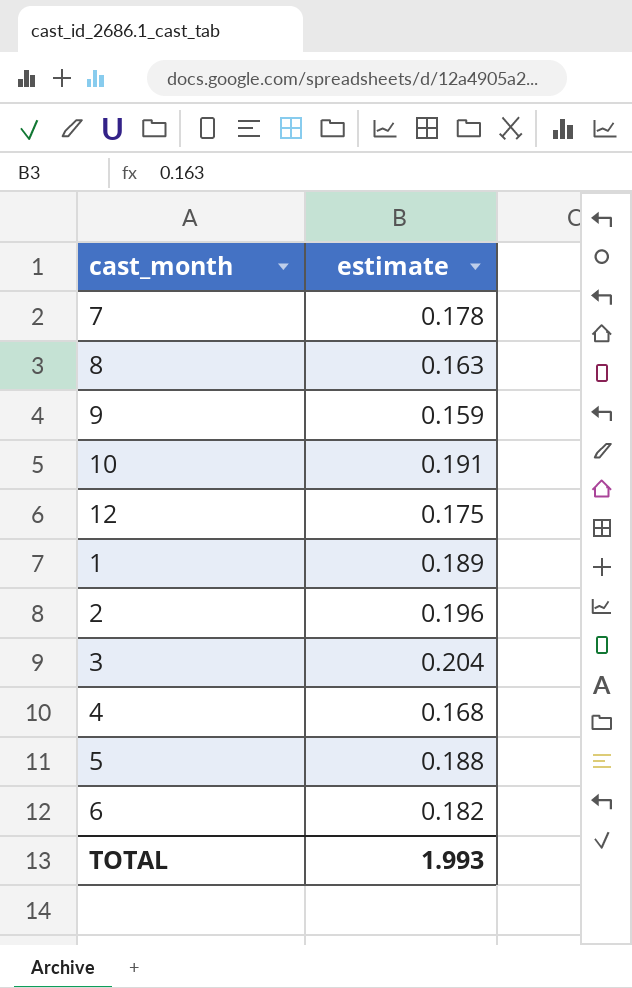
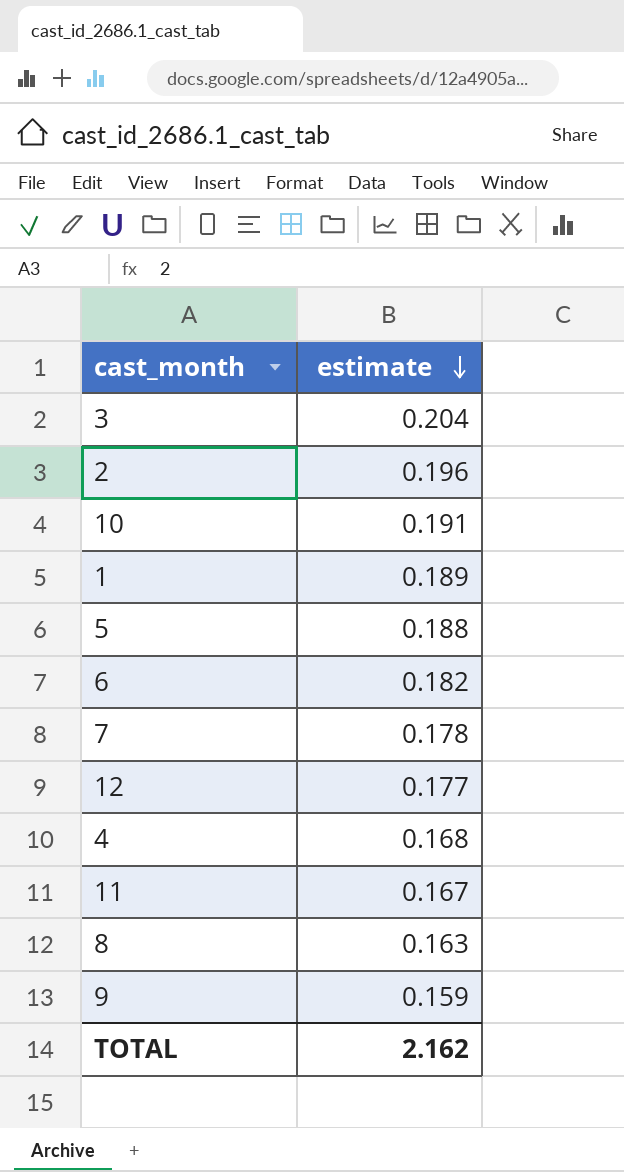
row order: none -> estimate descending
12 | estimate: 0.175 -> 0.177
row 11: none -> 0.167
TOTAL | estimate: 1.993 -> 2.162

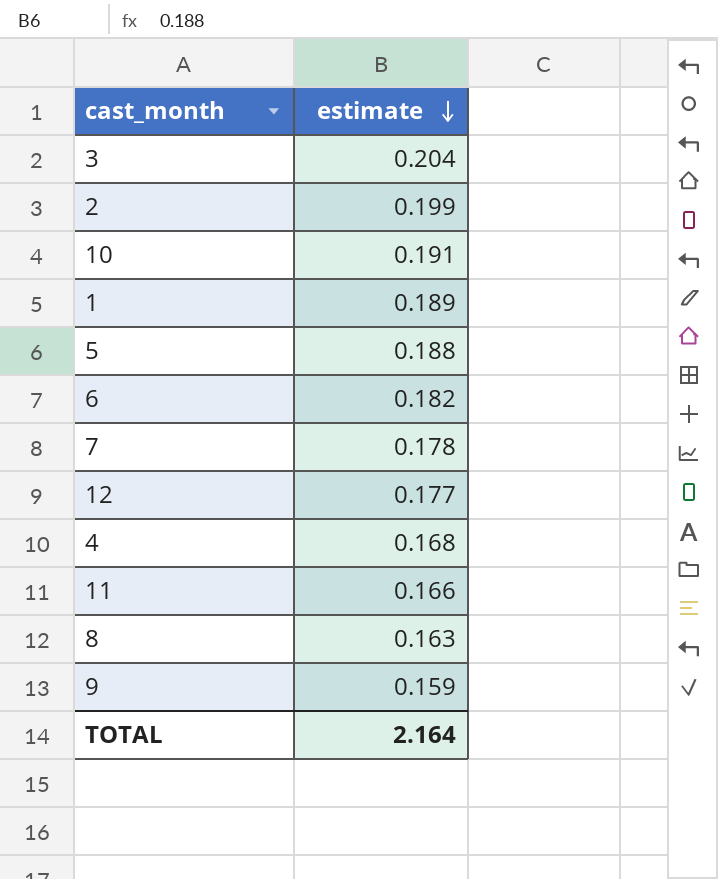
2 | estimate: 0.196 -> 0.199
11 | estimate: 0.167 -> 0.166
TOTAL | estimate: 2.162 -> 2.164

